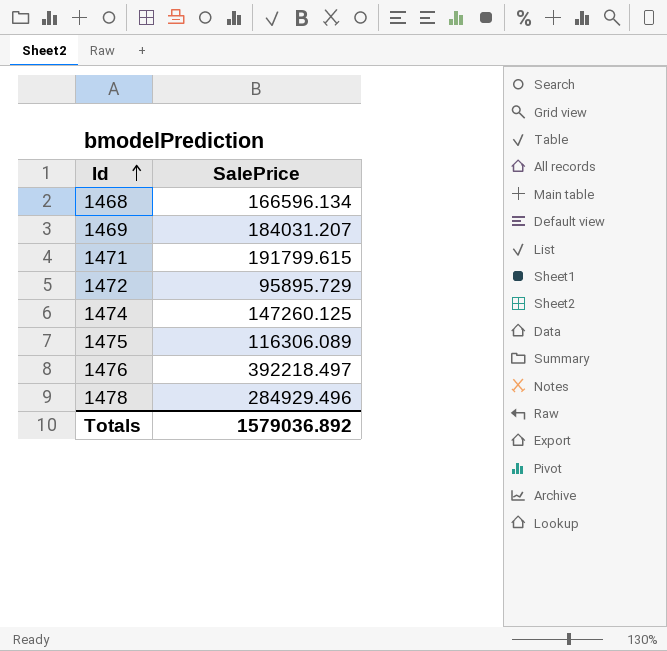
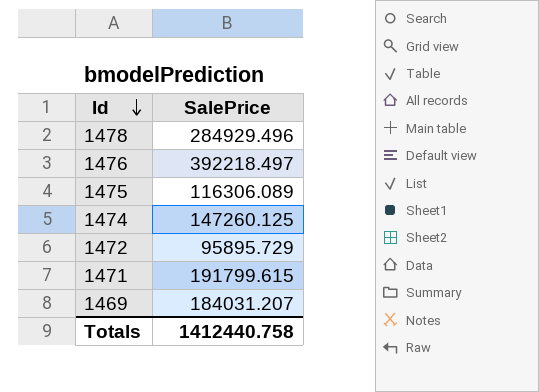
row order: Id ascending -> Id descending
row 1468: 166596.134 -> none
Totals | SalePrice: 1579036.892 -> 1412440.758

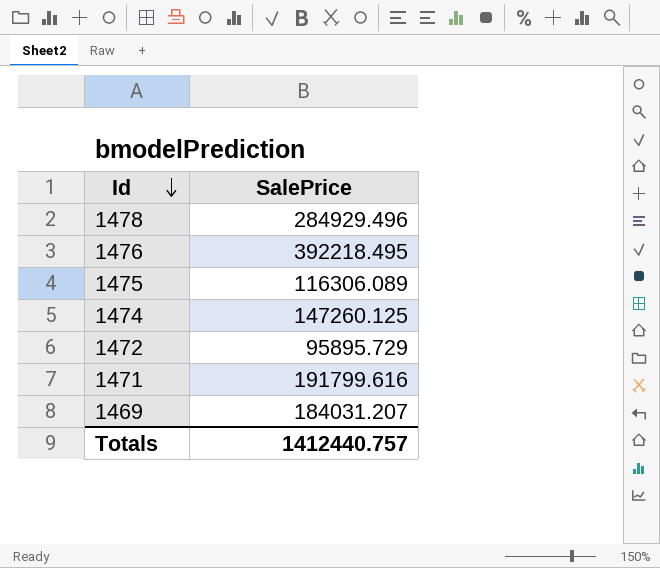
1476 | SalePrice: 392218.497 -> 392218.495
1471 | SalePrice: 191799.615 -> 191799.616
Totals | SalePrice: 1412440.758 -> 1412440.757

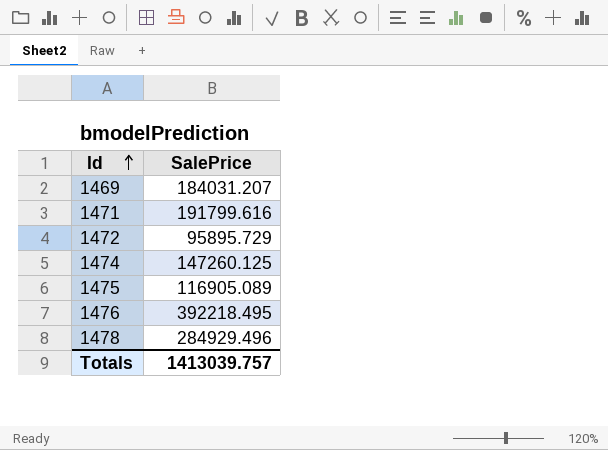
row order: Id descending -> Id ascending
1475 | SalePrice: 116306.089 -> 116905.089
Totals | SalePrice: 1412440.757 -> 1413039.757

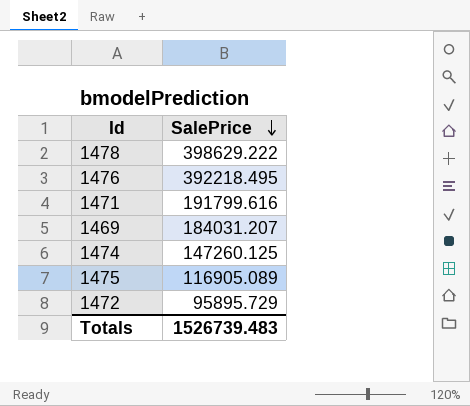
row order: Id ascending -> SalePrice descending
1478 | SalePrice: 284929.496 -> 398629.222
Totals | SalePrice: 1413039.757 -> 1526739.483

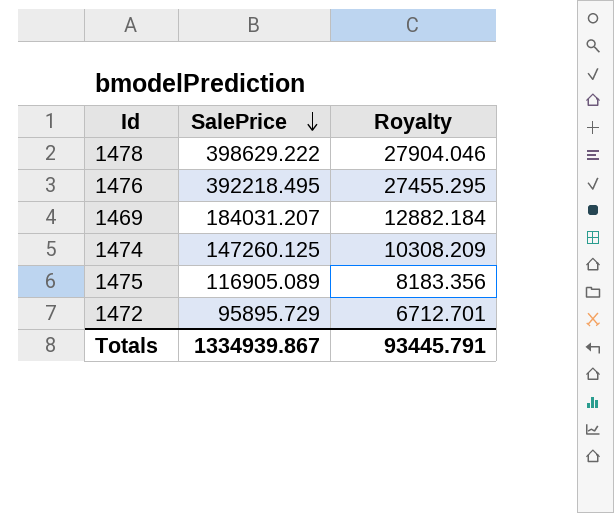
column Royalty | formula: none -> [SalePrice] * 0.07
row 1471: 191799.616 -> none
Totals | SalePrice: 1526739.483 -> 1334939.867

